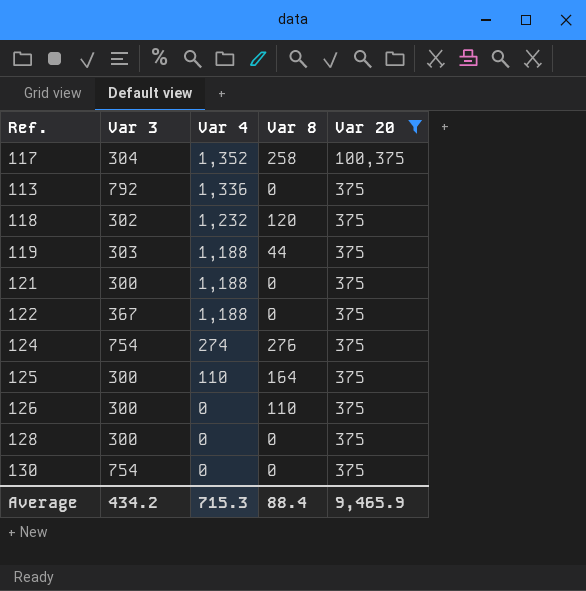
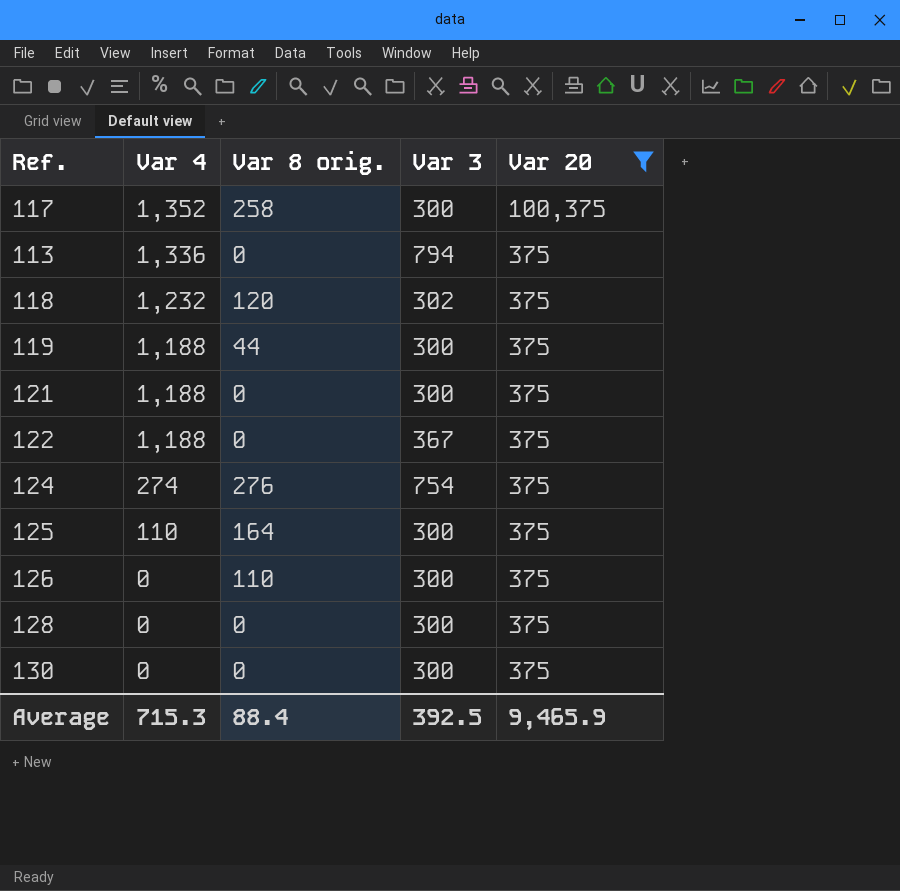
column name: Var 8 -> Var 8 orig.
column Var 3 | position: 2 -> 4
117 | Var 3: 304 -> 300
113 | Var 3: 792 -> 794
119 | Var 3: 303 -> 300
130 | Var 3: 754 -> 300
Average | Var 3: 434.2 -> 392.5

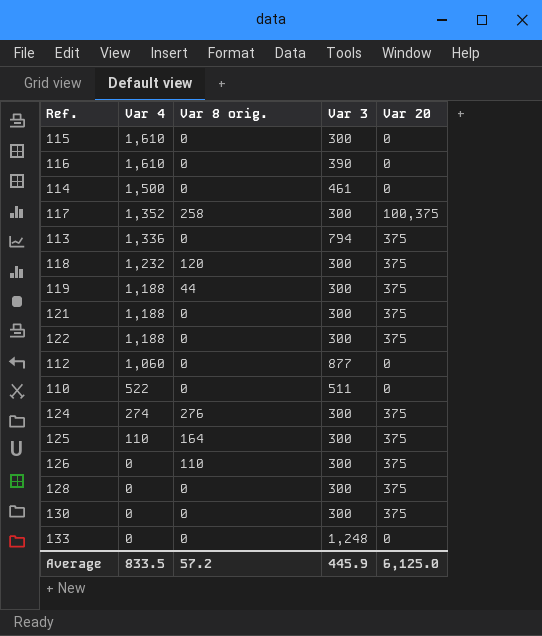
filter: Var 20 != 0 -> none
118 | Var 3: 302 -> 300
122 | Var 3: 367 -> 300
124 | Var 3: 754 -> 300
Average | Var 4: 715.3 -> 833.5
Average | Var 8 orig.: 88.4 -> 57.2
Average | Var 3: 392.5 -> 445.9
Average | Var 20: 9,465.9 -> 6,125.0

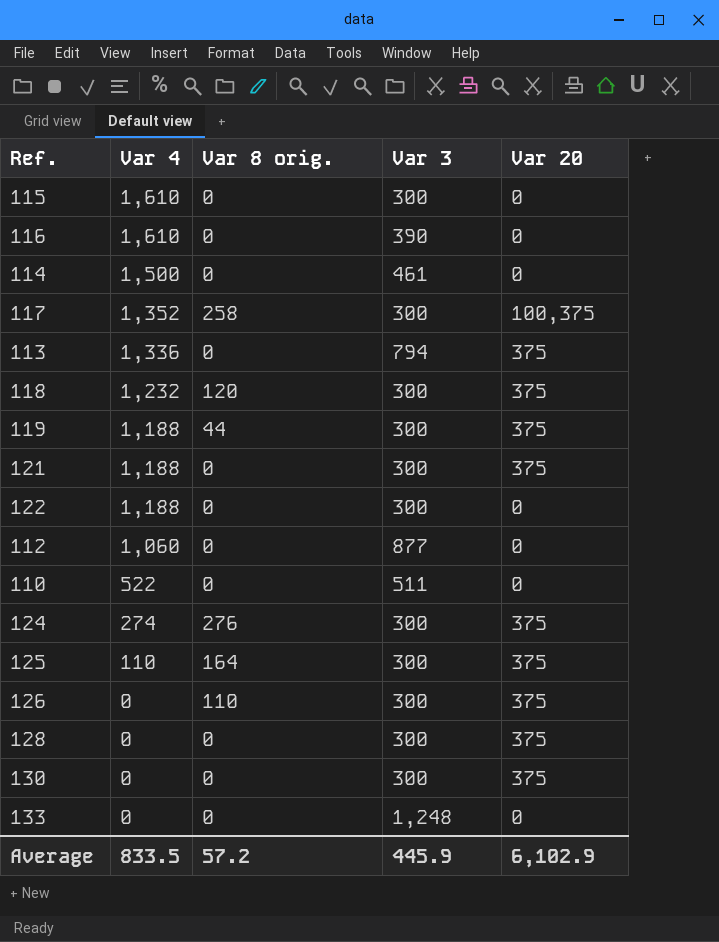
122 | Var 20: 375 -> 0
Average | Var 20: 6,125.0 -> 6,102.9

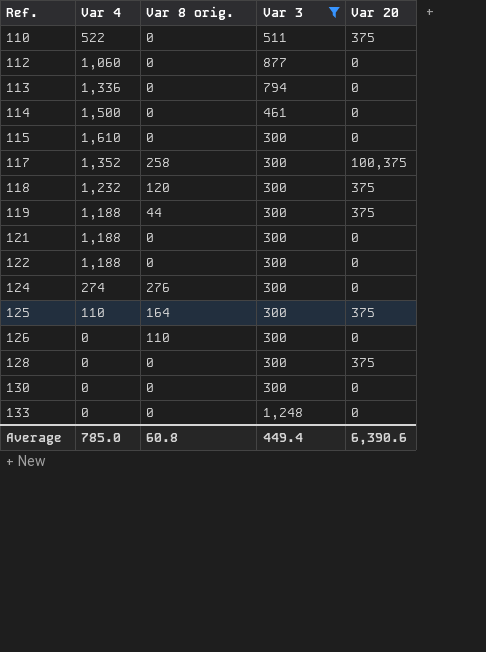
filter: none -> Var 3 != 390
row order: Var 4 descending -> Ref. ascending
110 | Var 20: 0 -> 375
113 | Var 20: 375 -> 0
121 | Var 20: 375 -> 0
124 | Var 20: 375 -> 0
126 | Var 20: 375 -> 0
130 | Var 20: 375 -> 0
Average | Var 4: 833.5 -> 785.0
Average | Var 8 orig.: 57.2 -> 60.8
Average | Var 3: 445.9 -> 449.4
Average | Var 20: 6,102.9 -> 6,390.6

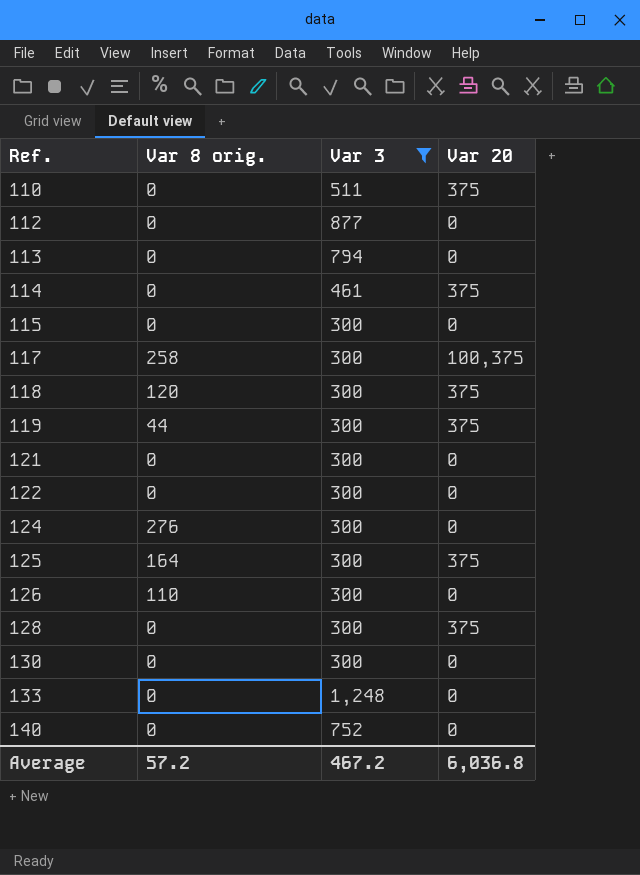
column Var 4 | position: 2 -> none
114 | Var 20: 0 -> 375
row 140: none -> 0 | 752 | 0
Average | Var 8 orig.: 60.8 -> 57.2
Average | Var 3: 449.4 -> 467.2
Average | Var 20: 6,390.6 -> 6,036.8

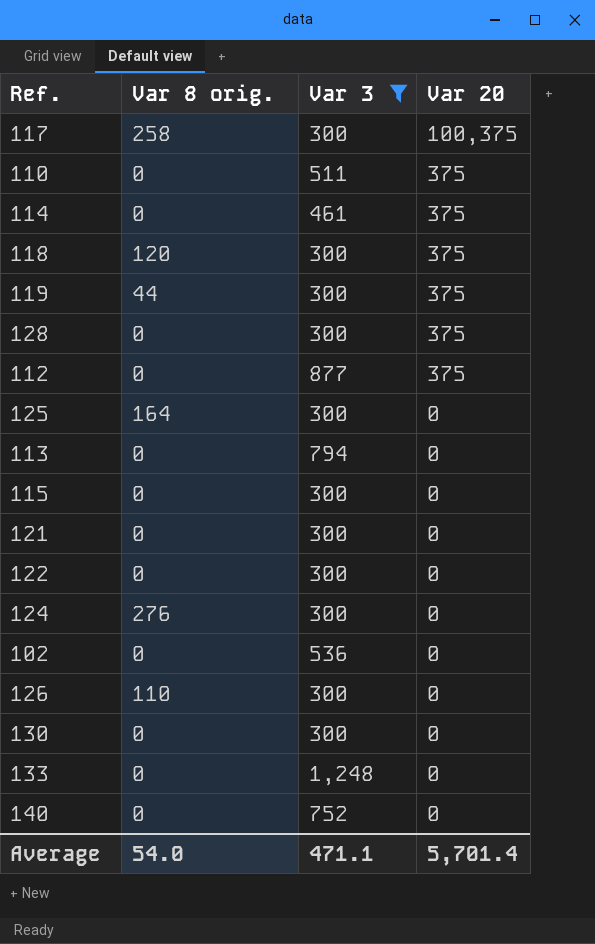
row order: Ref. ascending -> Var 20 descending
112 | Var 20: 0 -> 375
125 | Var 20: 375 -> 0
row 102: none -> 0 | 536 | 0
Average | Var 8 orig.: 57.2 -> 54.0
Average | Var 3: 467.2 -> 471.1
Average | Var 20: 6,036.8 -> 5,701.4

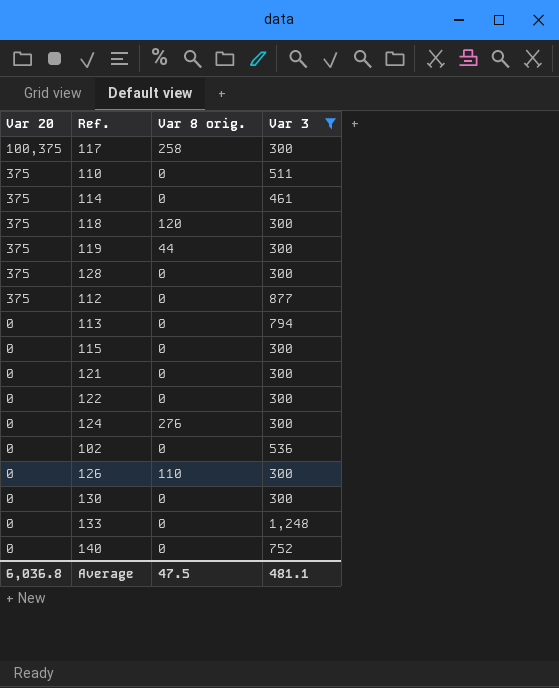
column Var 20 | position: 4 -> 1
row 125: 164 | 300 | 0 -> none
Average | Var 20: 5,701.4 -> 6,036.8
Average | Var 8 orig.: 54.0 -> 47.5
Average | Var 3: 471.1 -> 481.1

